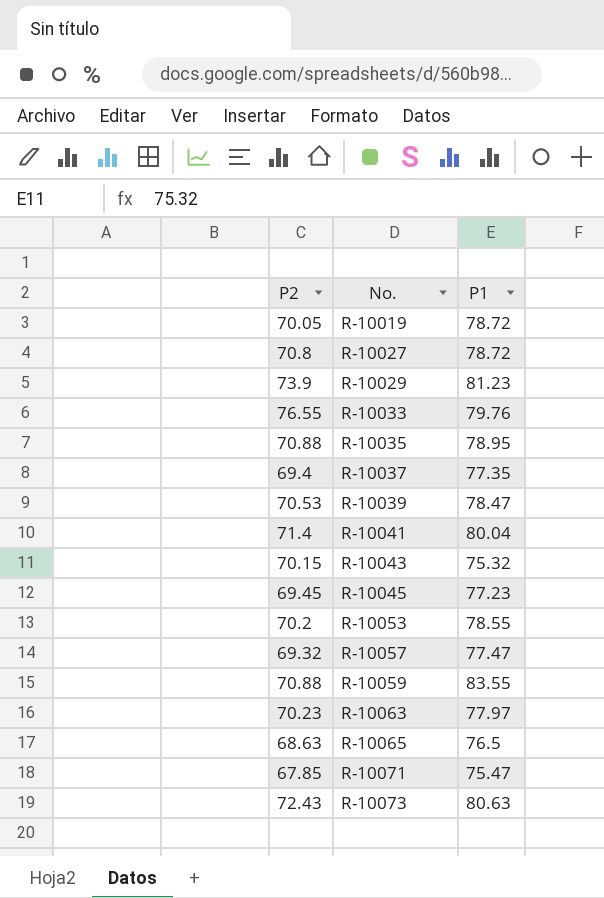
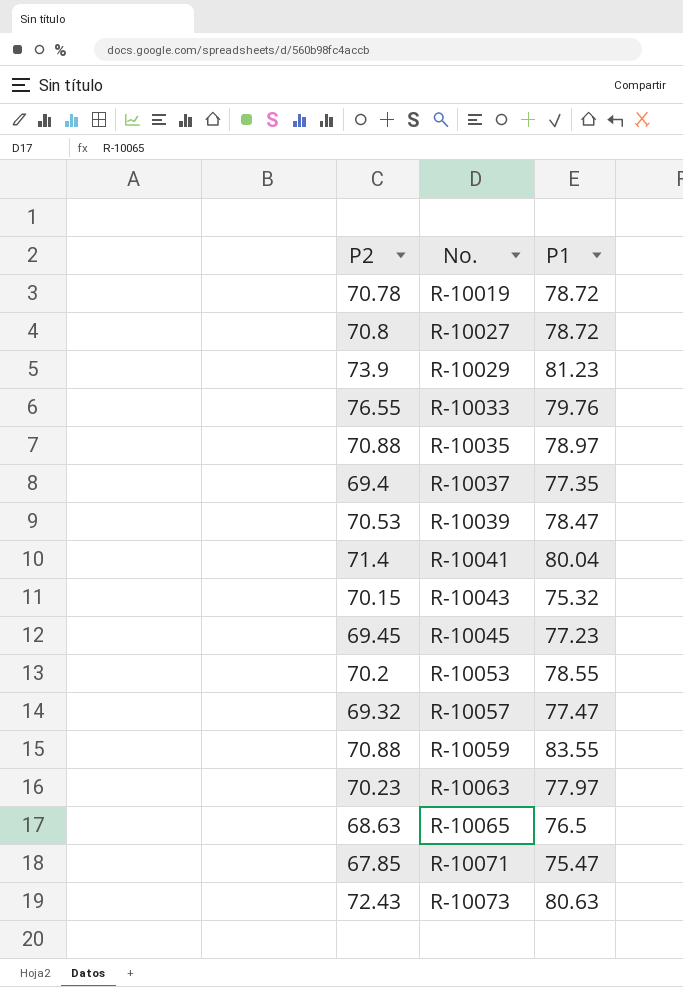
R-10019 | P2: 70.05 -> 70.78
R-10035 | P1: 78.95 -> 78.97

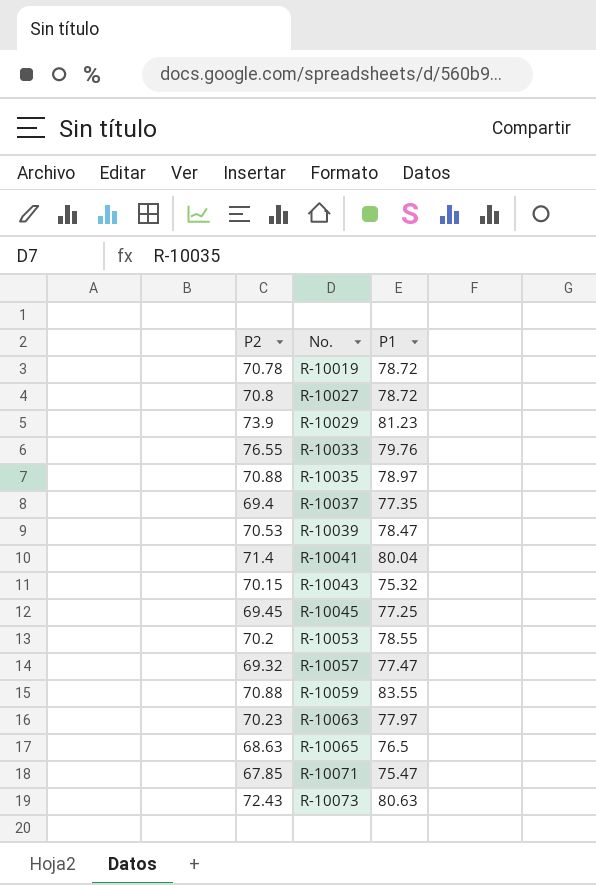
R-10045 | P1: 77.23 -> 77.25

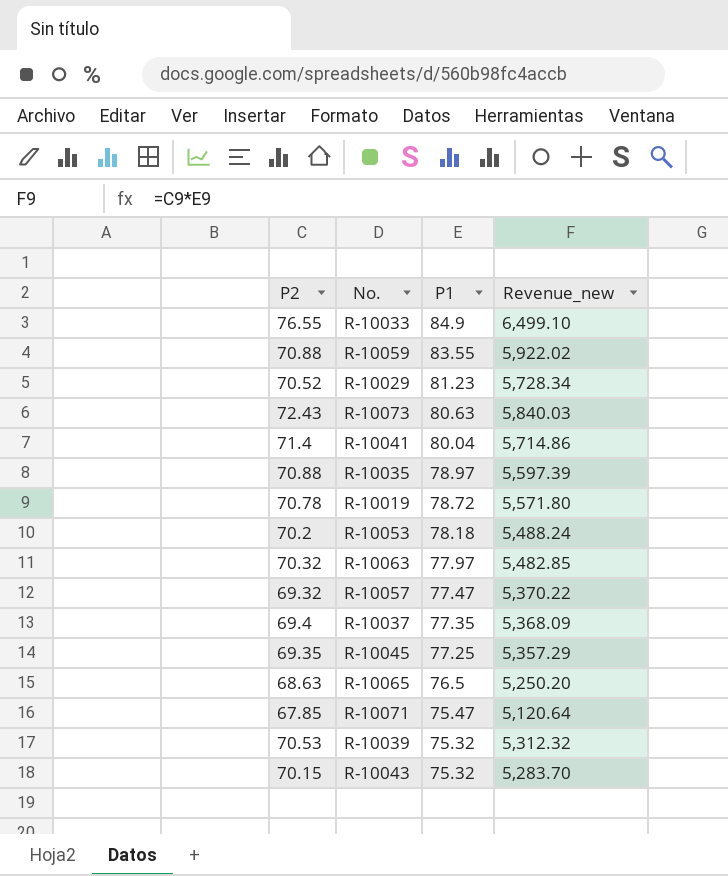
row order: No. ascending -> P1 descending
column Revenue_new | formula: none -> [P2] * [P1]
row R-10027: 70.8 | 78.72 -> none
R-10033 | P1: 79.76 -> 84.9
R-10029 | P2: 73.9 -> 70.52
R-10053 | P1: 78.55 -> 78.18
R-10063 | P2: 70.23 -> 70.32
R-10045 | P2: 69.45 -> 69.35
R-10039 | P1: 78.47 -> 75.32

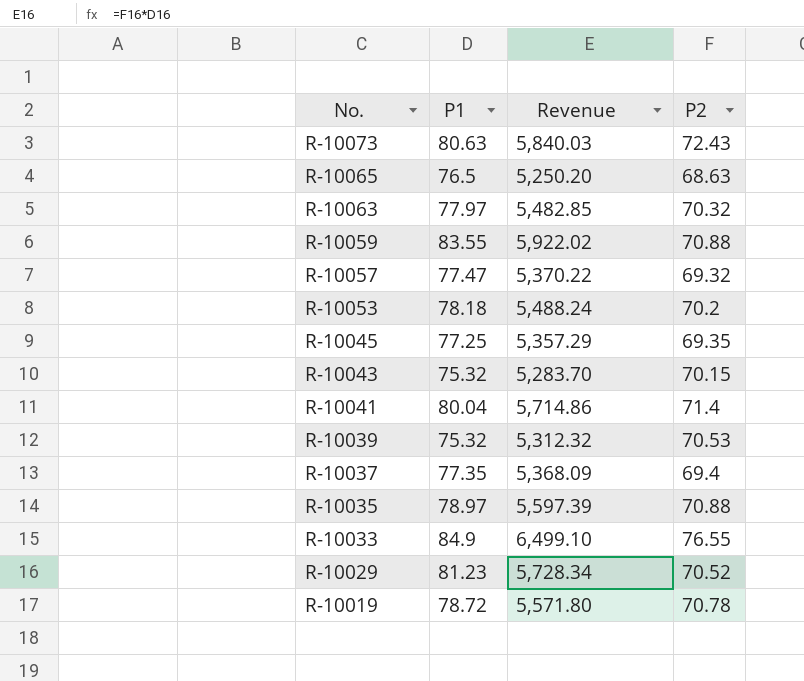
row order: P1 descending -> No. descending
column name: Revenue_new -> Revenue
column P2 | position: 1 -> 4
row R-10071: 67.85 | 75.47 | 5,120.64 -> none

